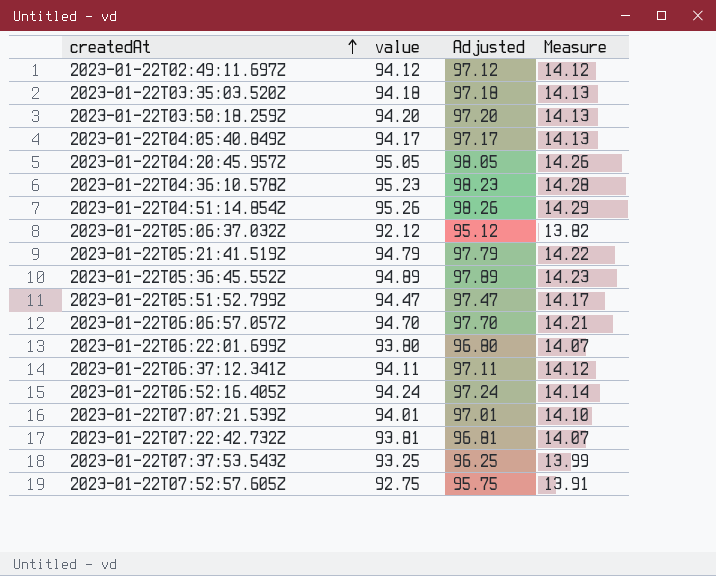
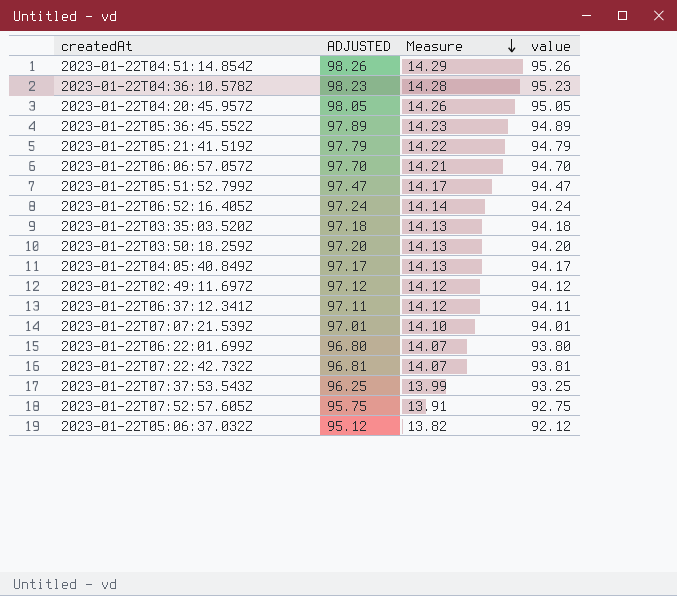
row order: createdAt ascending -> Measure descending
column name: Adjusted -> ADJUSTED
column value | position: 2 -> 4

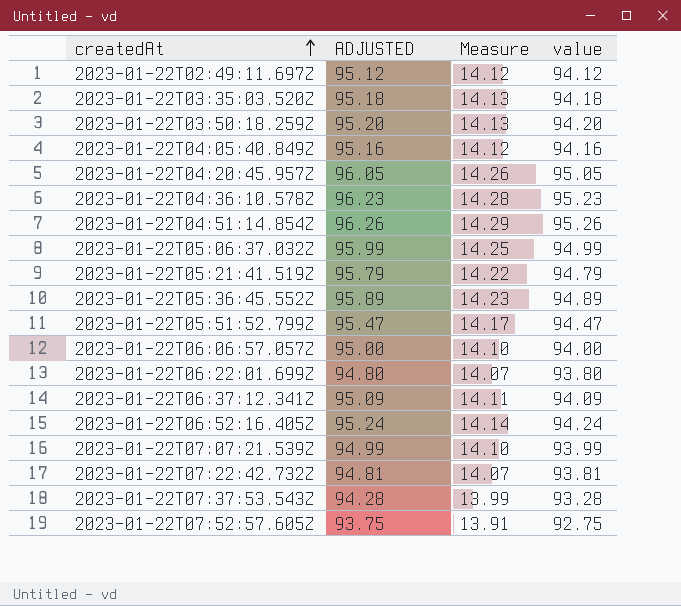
row order: Measure descending -> createdAt ascending
column ADJUSTED | formula: [value] + 3 -> [value] + 1
2023-01-22T04:05:40.849Z | Measure: 14.13 -> 14.12
2023-01-22T04:05:40.849Z | value: 94.17 -> 94.16
2023-01-22T05:06:37.032Z | Measure: 13.82 -> 14.25
2023-01-22T05:06:37.032Z | value: 92.12 -> 94.99
2023-01-22T06:06:57.057Z | Measure: 14.21 -> 14.10
2023-01-22T06:06:57.057Z | value: 94.70 -> 94.00
2023-01-22T06:37:12.341Z | Measure: 14.12 -> 14.11
2023-01-22T06:37:12.341Z | value: 94.11 -> 94.09
2023-01-22T07:07:21.539Z | value: 94.01 -> 93.99
2023-01-22T07:37:53.543Z | value: 93.25 -> 93.28

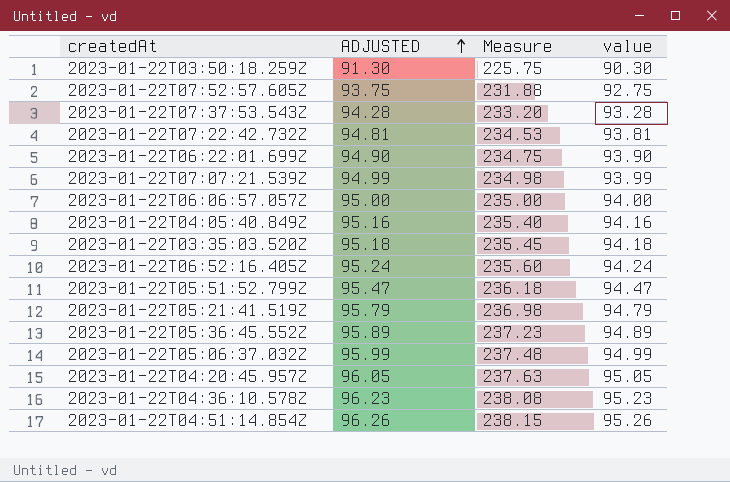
row order: createdAt ascending -> ADJUSTED ascending
column Measure | formula: [value] * 0.15 -> [value] * 2.5
row 2023-01-22T02:49:11.697Z: 95.12 | 14.12 | 94.12 -> none
row 2023-01-22T06:37:12.341Z: 95.09 | 14.11 | 94.09 -> none
2023-01-22T03:50:18.259Z | ADJUSTED: 95.20 -> 91.30
2023-01-22T03:50:18.259Z | value: 94.20 -> 90.30
2023-01-22T06:22:01.699Z | ADJUSTED: 94.80 -> 94.90
2023-01-22T06:22:01.699Z | value: 93.80 -> 93.90

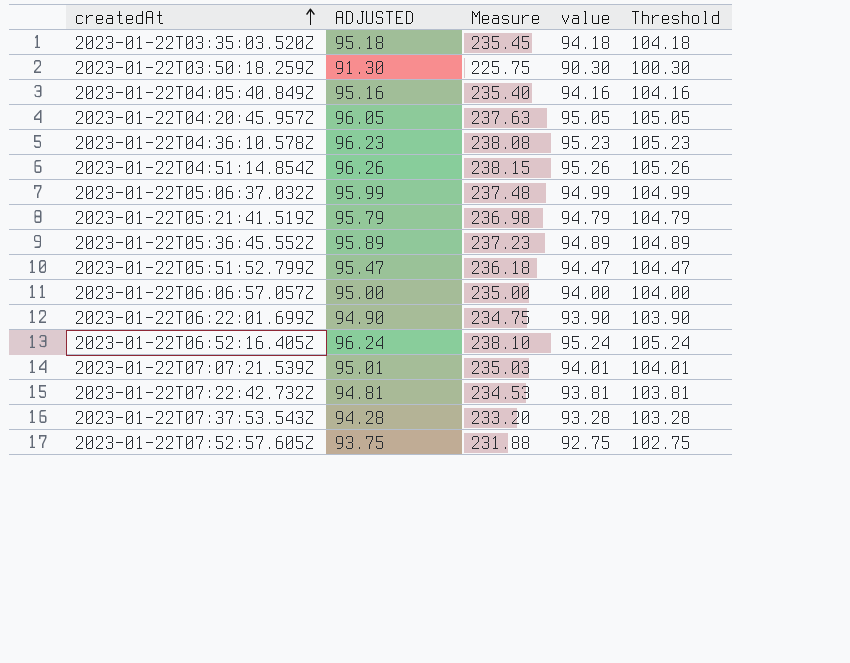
row order: ADJUSTED ascending -> createdAt ascending
column Threshold | formula: none -> [value] + 10
2023-01-22T06:52:16.405Z | ADJUSTED: 95.24 -> 96.24
2023-01-22T06:52:16.405Z | Measure: 235.60 -> 238.10
2023-01-22T06:52:16.405Z | value: 94.24 -> 95.24
2023-01-22T07:07:21.539Z | ADJUSTED: 94.99 -> 95.01
2023-01-22T07:07:21.539Z | Measure: 234.98 -> 235.03
2023-01-22T07:07:21.539Z | value: 93.99 -> 94.01

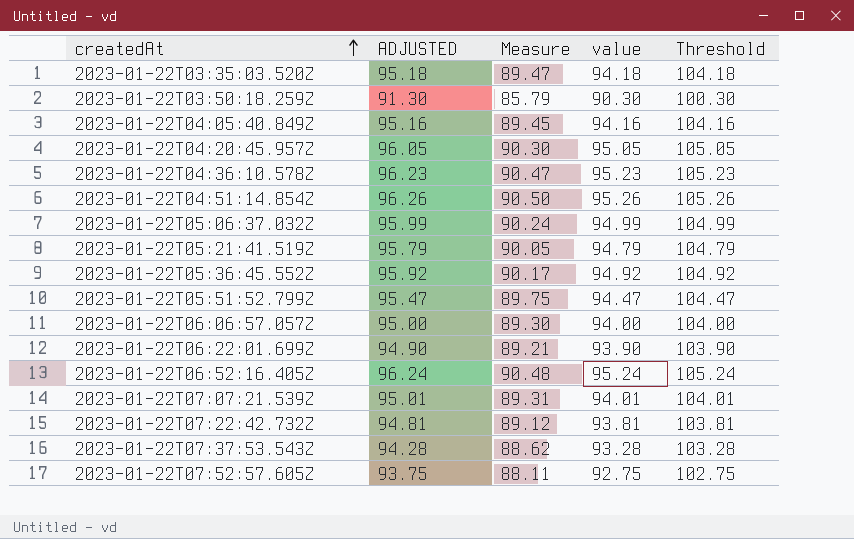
column Measure | formula: [value] * 2.5 -> [value] * 0.95
2023-01-22T05:36:45.552Z | ADJUSTED: 95.89 -> 95.92
2023-01-22T05:36:45.552Z | value: 94.89 -> 94.92
2023-01-22T05:36:45.552Z | Threshold: 104.89 -> 104.92

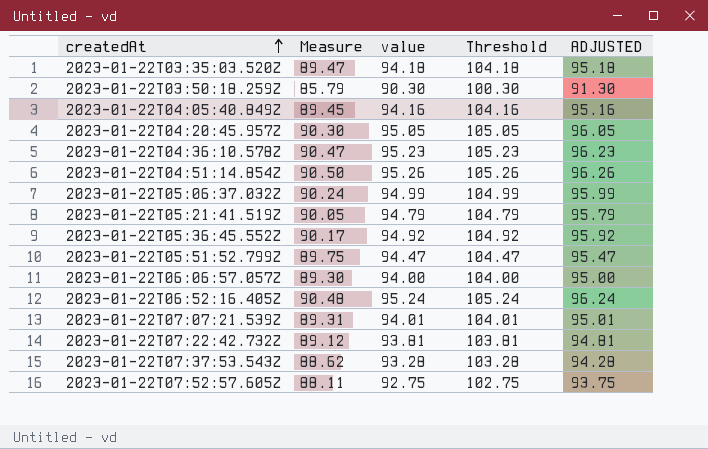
column ADJUSTED | position: 2 -> 5
row 2023-01-22T06:22:01.699Z: 94.90 | 89.21 | 93.90 | 103.90 -> none

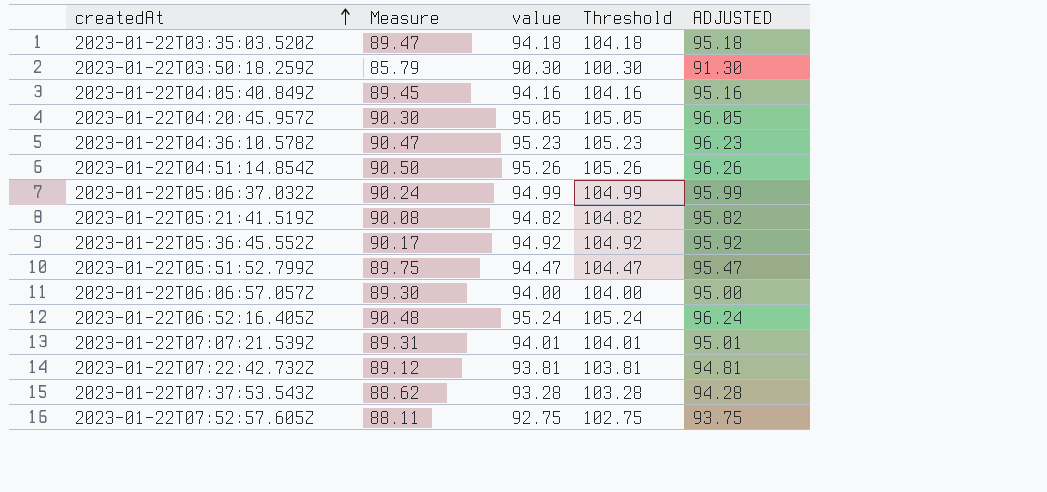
2023-01-22T05:21:41.519Z | Measure: 90.05 -> 90.08
2023-01-22T05:21:41.519Z | value: 94.79 -> 94.82
2023-01-22T05:21:41.519Z | Threshold: 104.79 -> 104.82
2023-01-22T05:21:41.519Z | ADJUSTED: 95.79 -> 95.82

